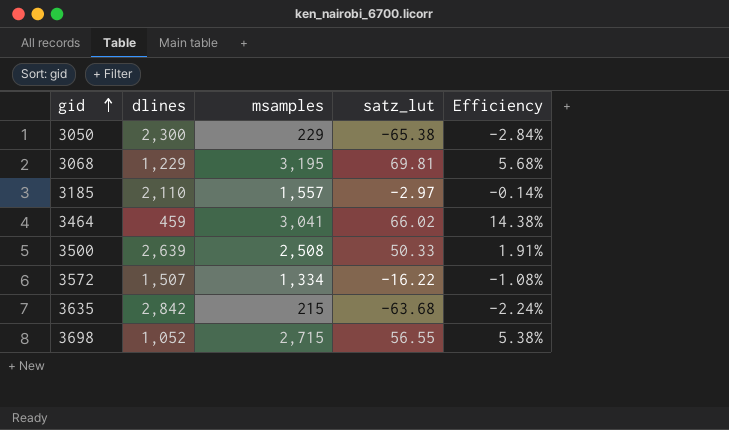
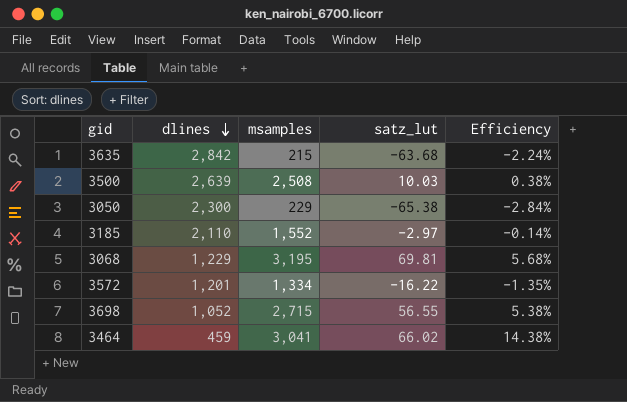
row order: gid ascending -> dlines descending
3500 | satz_lut: 50.33 -> 10.03
3500 | Efficiency: 1.91% -> 0.38%
3185 | msamples: 1,557 -> 1,552
3572 | dlines: 1,507 -> 1,201
3572 | Efficiency: -1.08% -> -1.35%

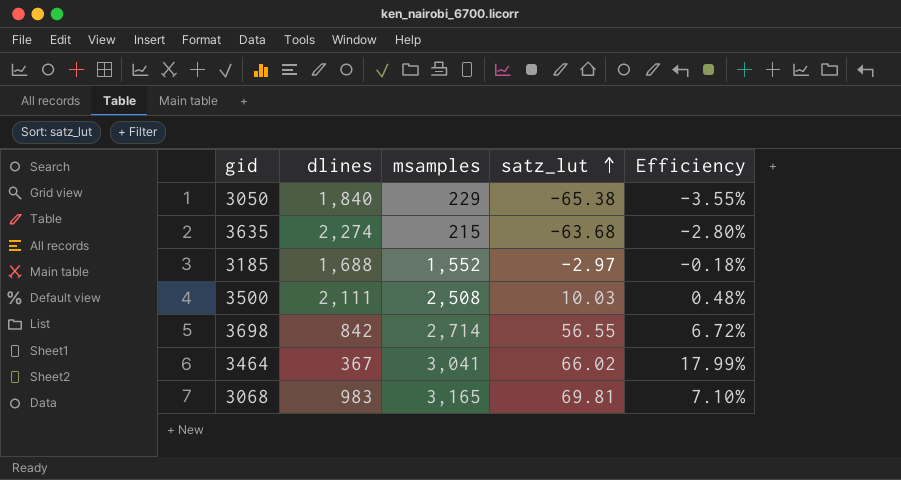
row order: dlines descending -> satz_lut ascending
row 3572: 1,201 | 1,334 | -16.22 | -1.35% -> none
3050 | dlines: 2,300 -> 1,840
3050 | Efficiency: -2.84% -> -3.55%
3635 | dlines: 2,842 -> 2,274
3635 | Efficiency: -2.24% -> -2.80%
3185 | dlines: 2,110 -> 1,688
3185 | Efficiency: -0.14% -> -0.18%
3500 | dlines: 2,639 -> 2,111
3500 | Efficiency: 0.38% -> 0.48%
3698 | dlines: 1,052 -> 842
3698 | msamples: 2,715 -> 2,714
3698 | Efficiency: 5.38% -> 6.72%
3464 | dlines: 459 -> 367
3464 | Efficiency: 14.38% -> 17.99%
3068 | dlines: 1,229 -> 983
3068 | msamples: 3,195 -> 3,165
3068 | Efficiency: 5.68% -> 7.10%

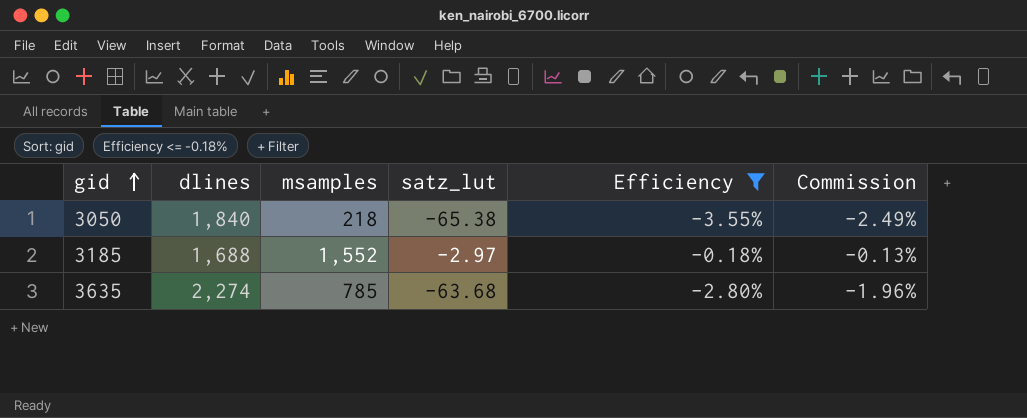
filter: none -> Efficiency <= -0.18%
row order: satz_lut ascending -> gid ascending
column Commission | formula: none -> [Efficiency] * 0.7
3050 | msamples: 229 -> 218
3635 | msamples: 215 -> 785

